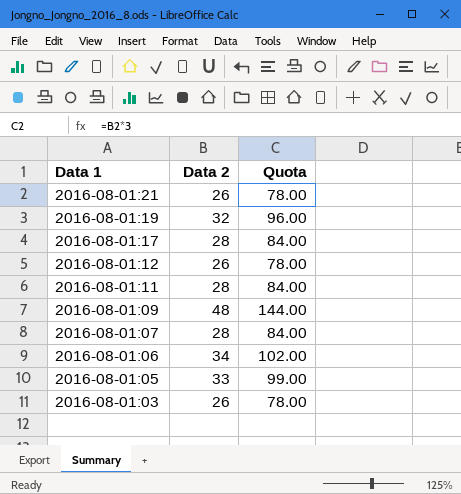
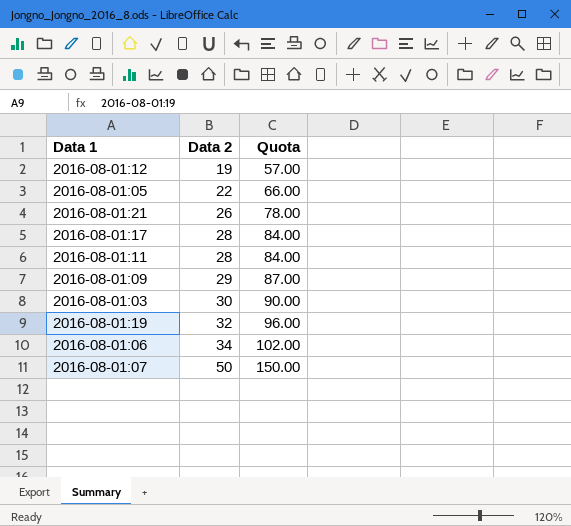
row order: Data 1 descending -> Data 2 ascending
2016-08-01:12 | Data 2: 26 -> 19
2016-08-01:12 | Quota: 78.00 -> 57.00
2016-08-01:05 | Data 2: 33 -> 22
2016-08-01:05 | Quota: 99.00 -> 66.00
2016-08-01:09 | Data 2: 48 -> 29
2016-08-01:09 | Quota: 144.00 -> 87.00
2016-08-01:03 | Data 2: 26 -> 30
2016-08-01:03 | Quota: 78.00 -> 90.00
2016-08-01:07 | Data 2: 28 -> 50
2016-08-01:07 | Quota: 84.00 -> 150.00

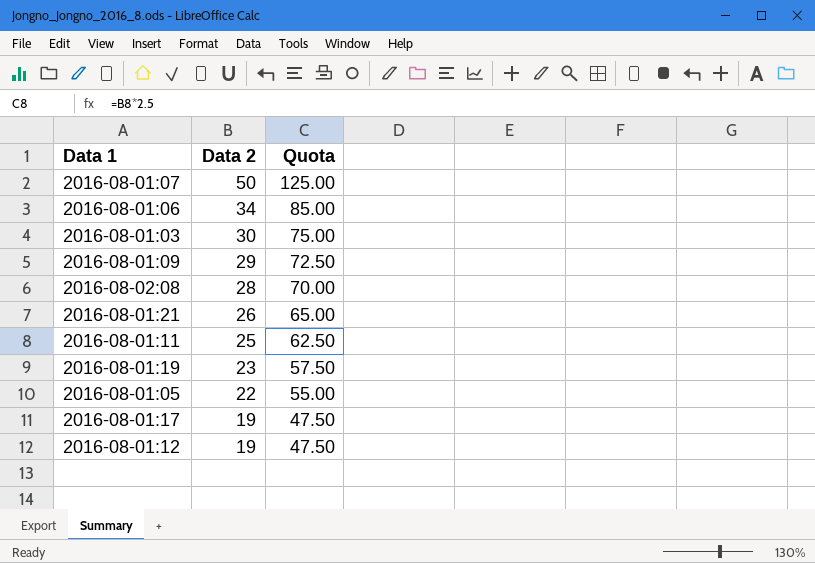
row order: Data 2 ascending -> Data 2 descending
column Quota | formula: [Data 2] * 3 -> [Data 2] * 2.5
row 2016-08-02:08: none -> 28 | 70.00
2016-08-01:11 | Data 2: 28 -> 25
2016-08-01:19 | Data 2: 32 -> 23
2016-08-01:17 | Data 2: 28 -> 19

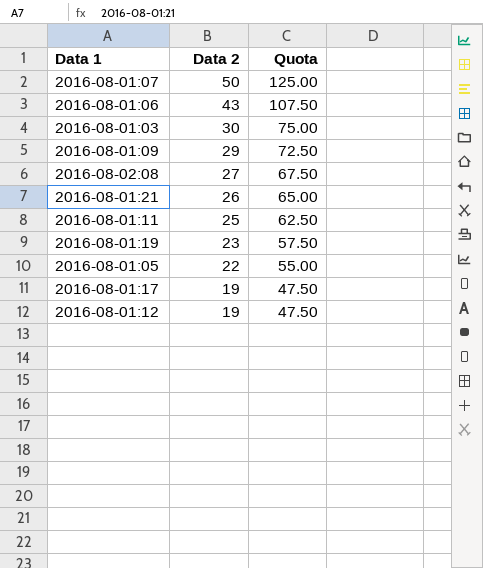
2016-08-01:06 | Data 2: 34 -> 43
2016-08-01:06 | Quota: 85.00 -> 107.50
2016-08-02:08 | Data 2: 28 -> 27
2016-08-02:08 | Quota: 70.00 -> 67.50

